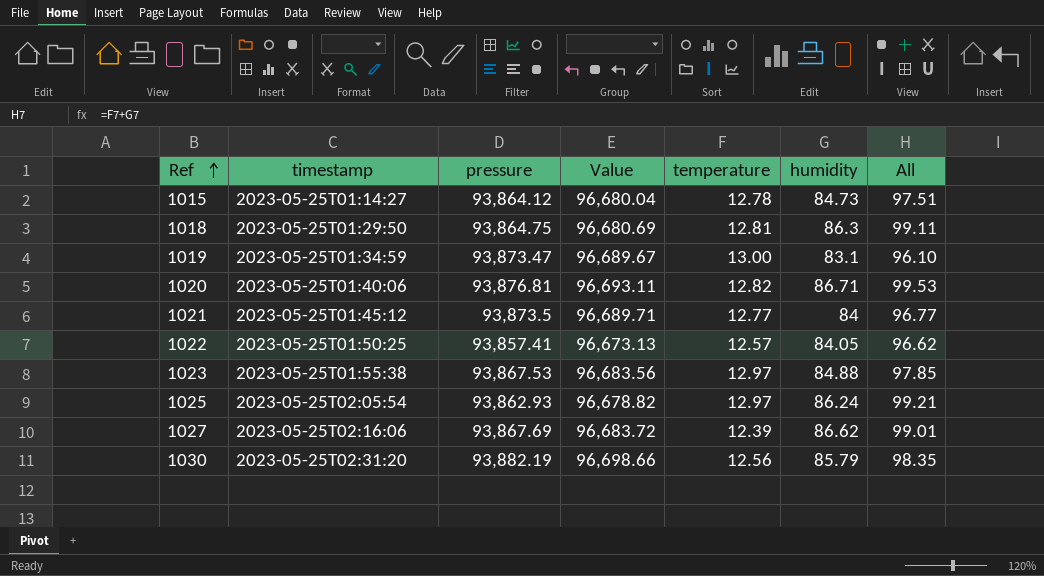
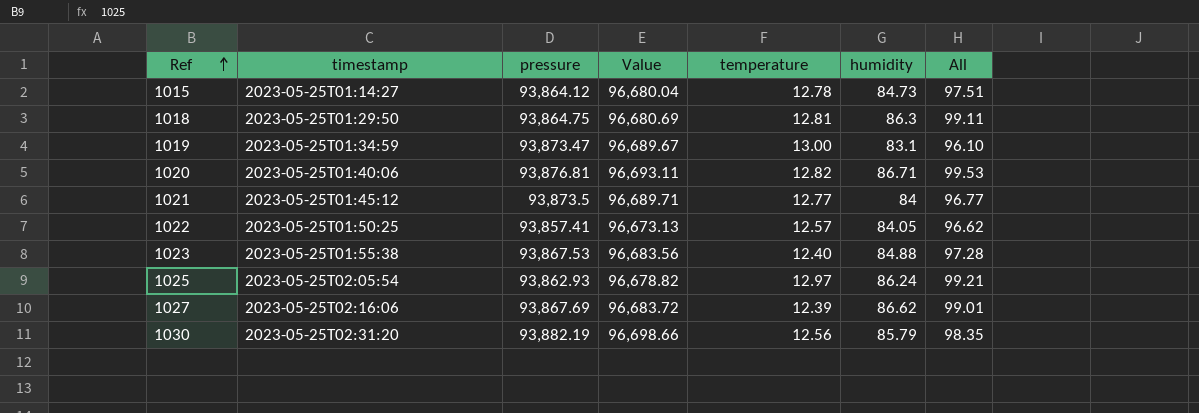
1023 | temperature: 12.97 -> 12.40
1023 | All: 97.85 -> 97.28

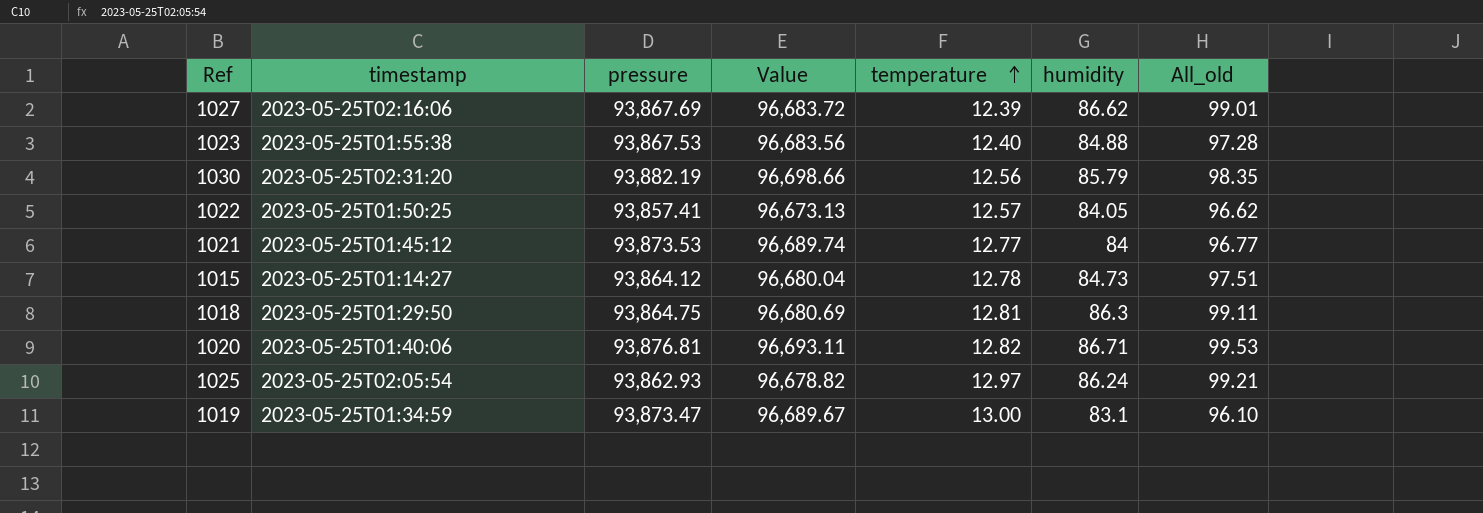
row order: Ref ascending -> temperature ascending
column name: All -> All_old
1021 | pressure: 93,873.5 -> 93,873.53
1021 | Value: 96,689.71 -> 96,689.74

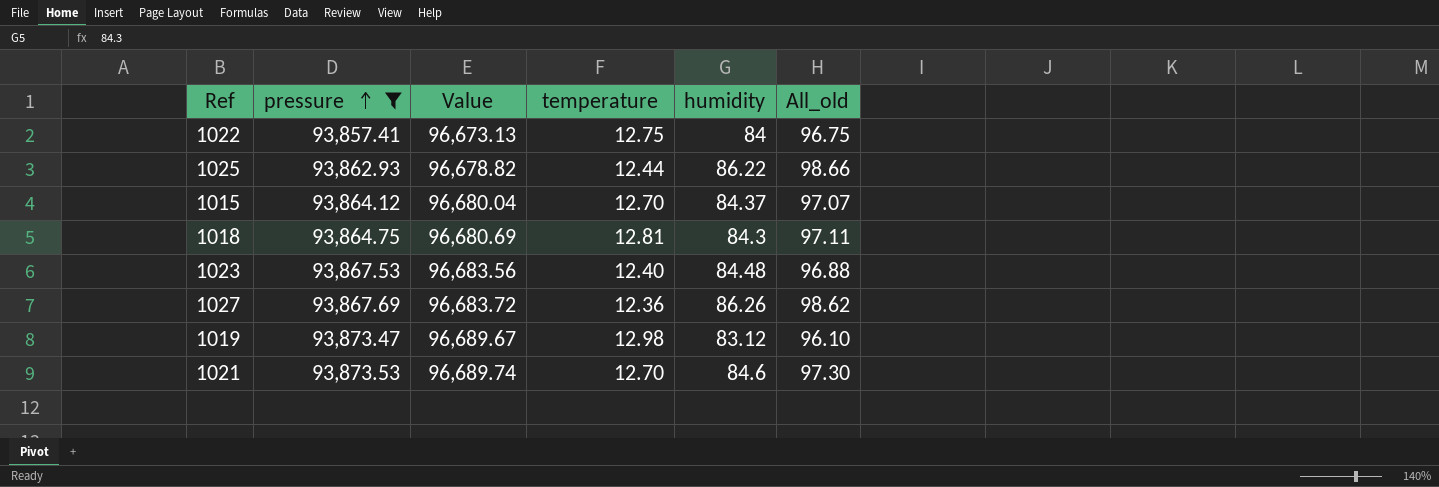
filter: none -> pressure <= 93,873.53
row order: temperature ascending -> pressure ascending
column timestamp | position: 2 -> none
1022 | temperature: 12.57 -> 12.75
1022 | humidity: 84.05 -> 84
1022 | All_old: 96.62 -> 96.75
1025 | temperature: 12.97 -> 12.44
1025 | humidity: 86.24 -> 86.22
1025 | All_old: 99.21 -> 98.66
1015 | temperature: 12.78 -> 12.70
1015 | humidity: 84.73 -> 84.37
1015 | All_old: 97.51 -> 97.07
1018 | humidity: 86.3 -> 84.3
1018 | All_old: 99.11 -> 97.11
1023 | humidity: 84.88 -> 84.48
1023 | All_old: 97.28 -> 96.88
1027 | temperature: 12.39 -> 12.36
1027 | humidity: 86.62 -> 86.26
1027 | All_old: 99.01 -> 98.62
1019 | temperature: 13.00 -> 12.98
1019 | humidity: 83.1 -> 83.12
1021 | temperature: 12.77 -> 12.70
1021 | humidity: 84 -> 84.6
1021 | All_old: 96.77 -> 97.30

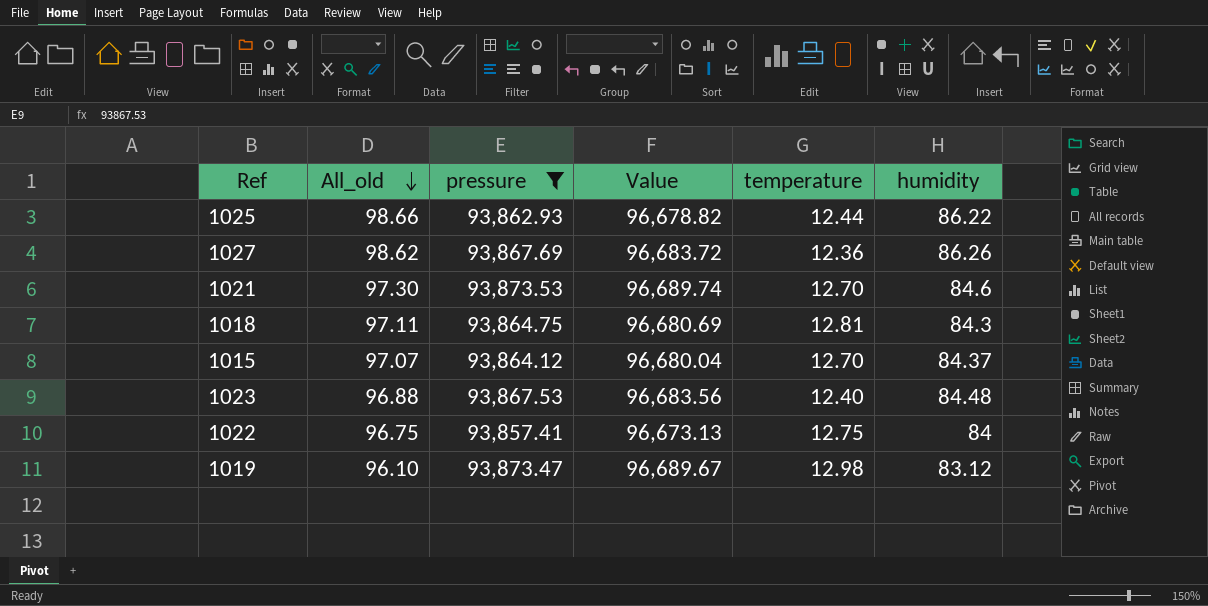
row order: pressure ascending -> All_old descending
column All_old | position: 6 -> 2

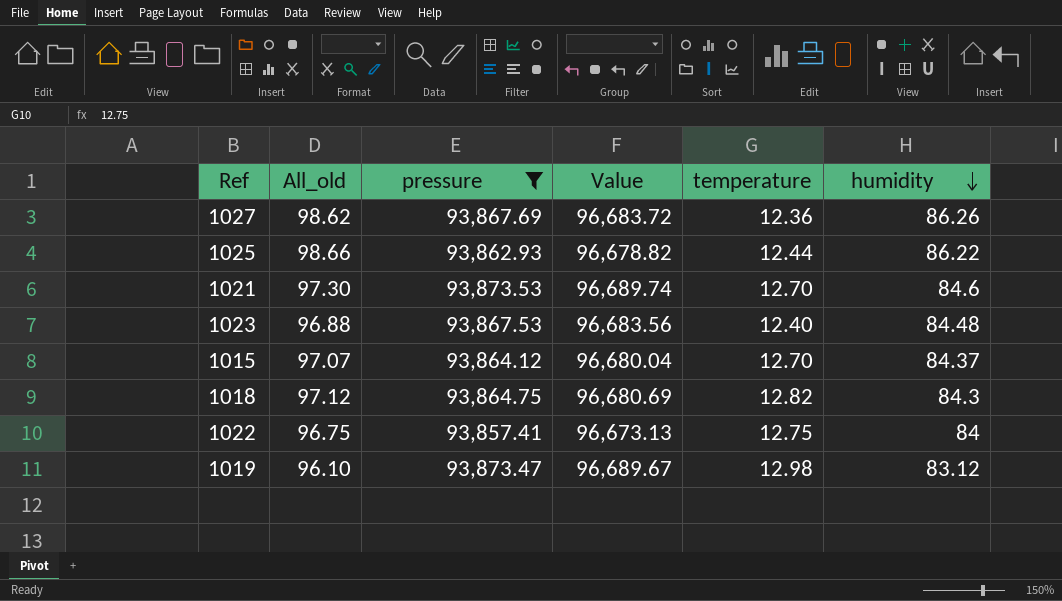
row order: All_old descending -> humidity descending
1018 | All_old: 97.11 -> 97.12
1018 | temperature: 12.81 -> 12.82

